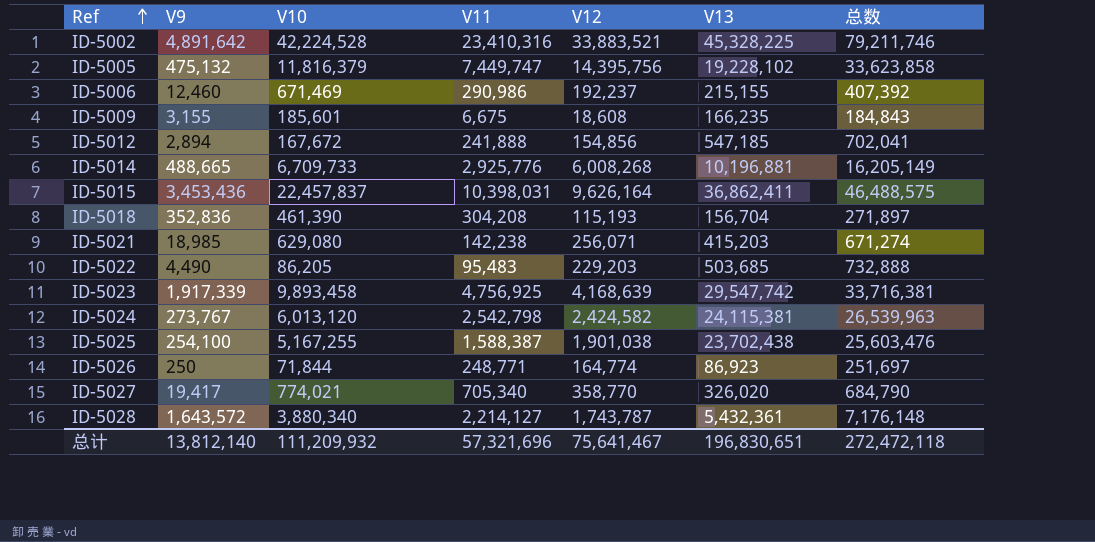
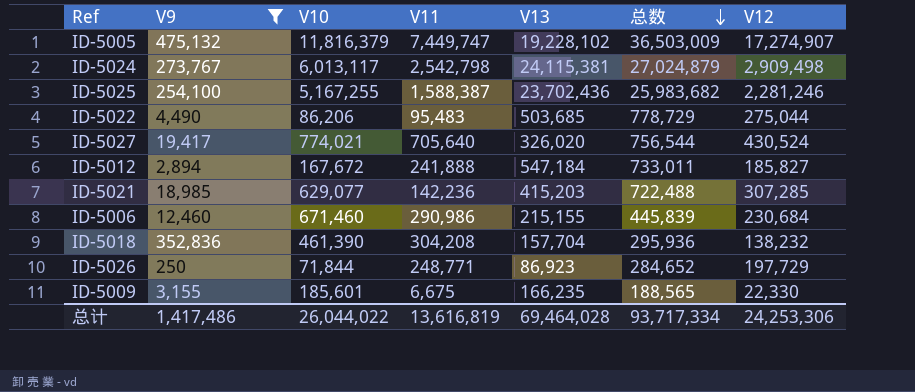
filter: none -> V9 <= 475,132
row order: Ref ascending -> 总数 descending
column V12 | position: 5 -> 7
ID-5005 | 总数: 33,623,858 -> 36,503,009
ID-5005 | V12: 14,395,756 -> 17,274,907
ID-5024 | V10: 6,013,120 -> 6,013,117
ID-5024 | 总数: 26,539,963 -> 27,024,879
ID-5024 | V12: 2,424,582 -> 2,909,498
ID-5025 | V13: 23,702,438 -> 23,702,436
ID-5025 | 总数: 25,603,476 -> 25,983,682
ID-5025 | V12: 1,901,038 -> 2,281,246
ID-5022 | V10: 86,205 -> 86,206
ID-5022 | 总数: 732,888 -> 778,729
ID-5022 | V12: 229,203 -> 275,044
ID-5027 | V11: 705,340 -> 705,640
ID-5027 | 总数: 684,790 -> 756,544
ID-5027 | V12: 358,770 -> 430,524
ID-5012 | V13: 547,185 -> 547,184
ID-5012 | 总数: 702,041 -> 733,011
ID-5012 | V12: 154,856 -> 185,827
ID-5021 | V10: 629,080 -> 629,077
ID-5021 | V11: 142,238 -> 142,236
ID-5021 | 总数: 671,274 -> 722,488
ID-5021 | V12: 256,071 -> 307,285
ID-5006 | V10: 671,469 -> 671,460
ID-5006 | 总数: 407,392 -> 445,839
ID-5006 | V12: 192,237 -> 230,684
ID-5018 | V13: 156,704 -> 157,704
ID-5018 | 总数: 271,897 -> 295,936
ID-5018 | V12: 115,193 -> 138,232
ID-5026 | 总数: 251,697 -> 284,652
ID-5026 | V12: 164,774 -> 197,729
ID-5009 | 总数: 184,843 -> 188,565
ID-5009 | V12: 18,608 -> 22,330
总计 | V9: 13,812,140 -> 1,417,486
总计 | V10: 111,209,932 -> 26,044,022
总计 | V11: 57,321,696 -> 13,616,819
总计 | V13: 196,830,651 -> 69,464,028
总计 | 总数: 272,472,118 -> 93,717,334
总计 | V12: 75,641,467 -> 24,253,306

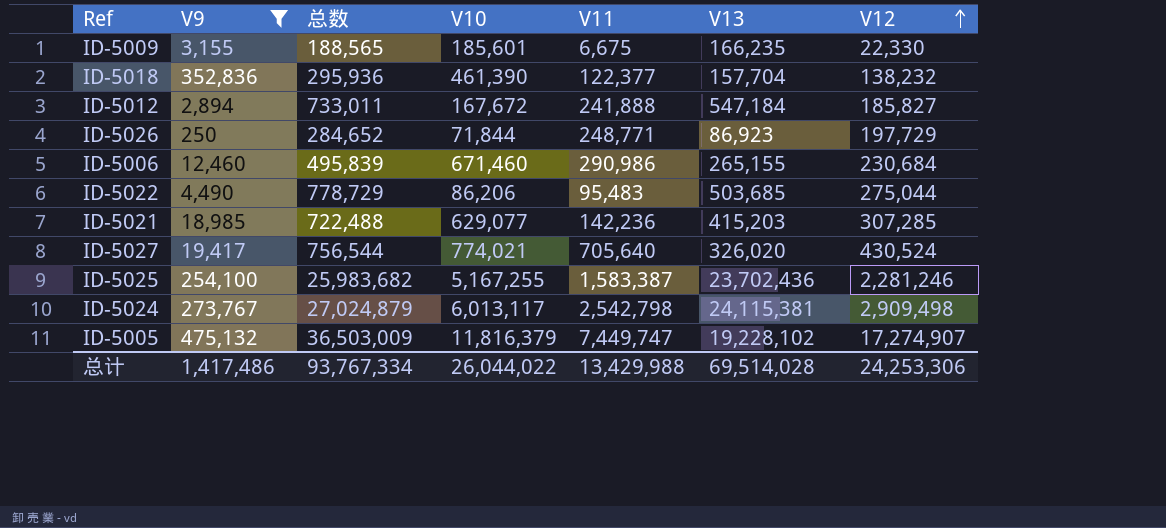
row order: 总数 descending -> V12 ascending
column 总数 | position: 6 -> 3
ID-5018 | V11: 304,208 -> 122,377
ID-5006 | 总数: 445,839 -> 495,839
ID-5006 | V13: 215,155 -> 265,155
ID-5025 | V11: 1,588,387 -> 1,583,387
总计 | 总数: 93,717,334 -> 93,767,334
总计 | V11: 13,616,819 -> 13,429,988
总计 | V13: 69,464,028 -> 69,514,028

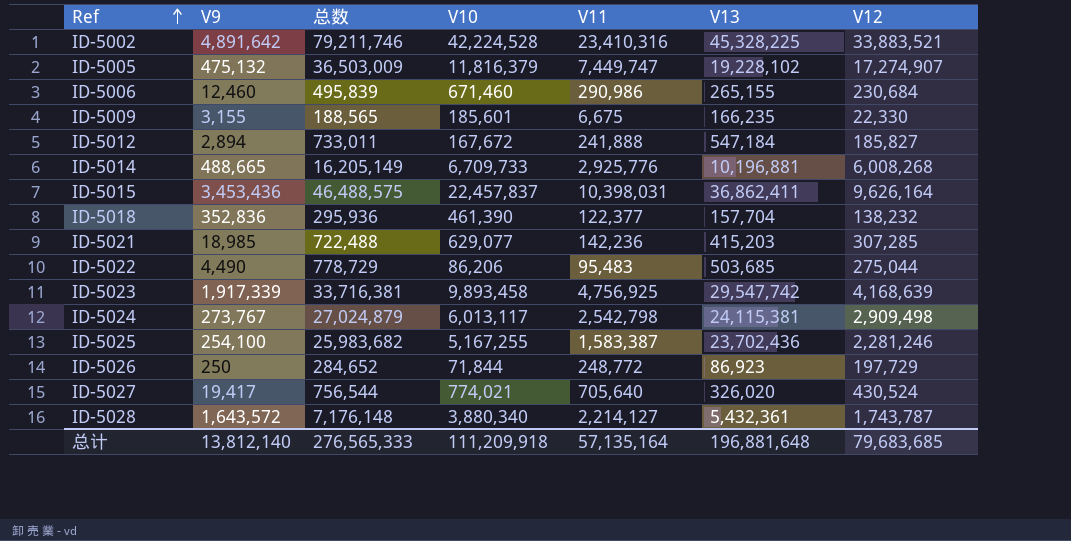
filter: V9 <= 475,132 -> none
row order: V12 ascending -> Ref ascending
ID-5026 | V11: 248,771 -> 248,772
总计 | V9: 1,417,486 -> 13,812,140
总计 | 总数: 93,767,334 -> 276,565,333
总计 | V10: 26,044,022 -> 111,209,918
总计 | V11: 13,429,988 -> 57,135,164
总计 | V13: 69,514,028 -> 196,881,648
总计 | V12: 24,253,306 -> 79,683,685

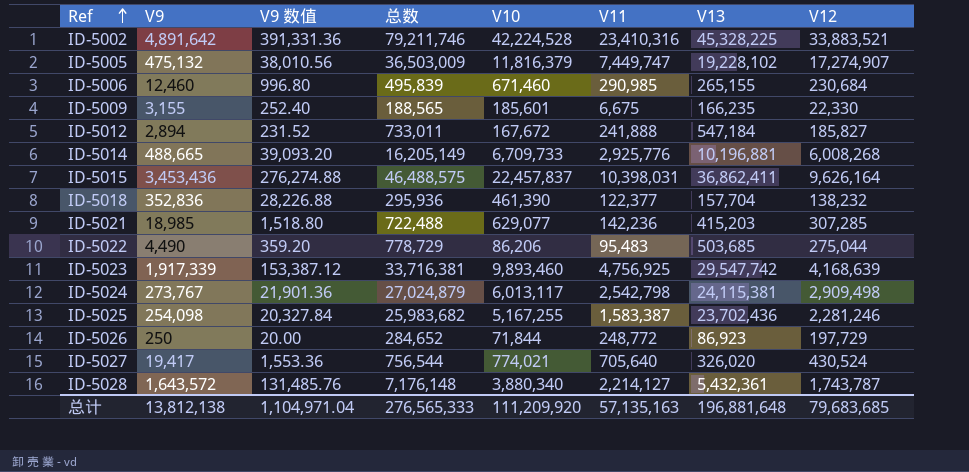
column V9 数值 | formula: none -> [V9] * 0.08
ID-5006 | V11: 290,986 -> 290,985
ID-5023 | V10: 9,893,458 -> 9,893,460
ID-5025 | V9: 254,100 -> 254,098
总计 | V9: 13,812,140 -> 13,812,138
总计 | V10: 111,209,918 -> 111,209,920
总计 | V11: 57,135,164 -> 57,135,163

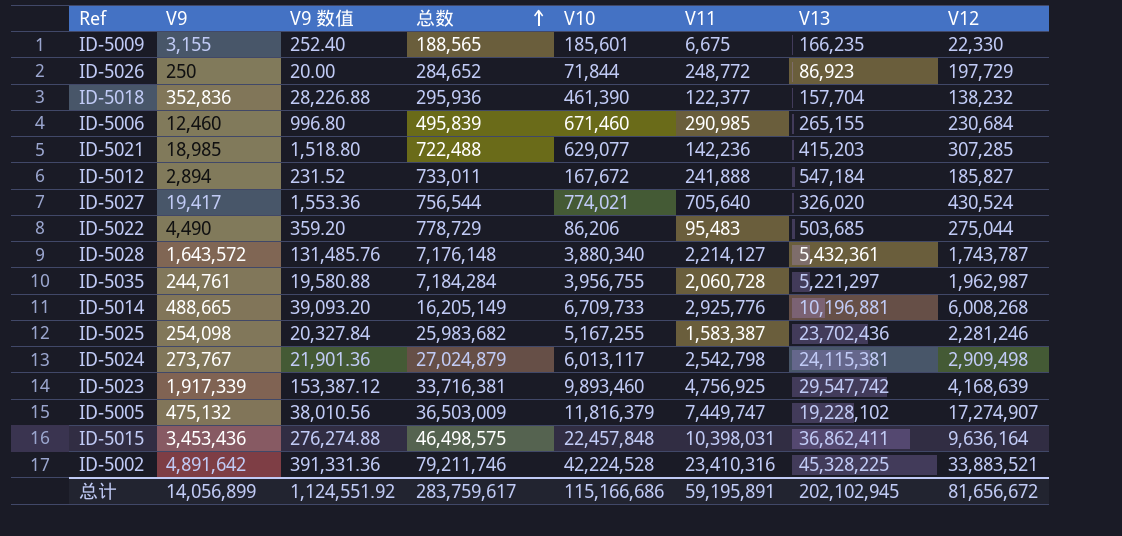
row order: Ref ascending -> 总数 ascending
row ID-5035: none -> 244,761 | 19,580.88 | 7,184,284 | 3,956,755 | 2,060,728 | 5,221,297 | 1,962,987
ID-5015 | 总数: 46,488,575 -> 46,498,575
ID-5015 | V10: 22,457,837 -> 22,457,848
ID-5015 | V12: 9,626,164 -> 9,636,164
总计 | V9: 13,812,138 -> 14,056,899
总计 | V9 数值: 1,104,971.04 -> 1,124,551.92
总计 | 总数: 276,565,333 -> 283,759,617
总计 | V10: 111,209,920 -> 115,166,686
总计 | V11: 57,135,163 -> 59,195,891
总计 | V13: 196,881,648 -> 202,102,945
总计 | V12: 79,683,685 -> 81,656,672

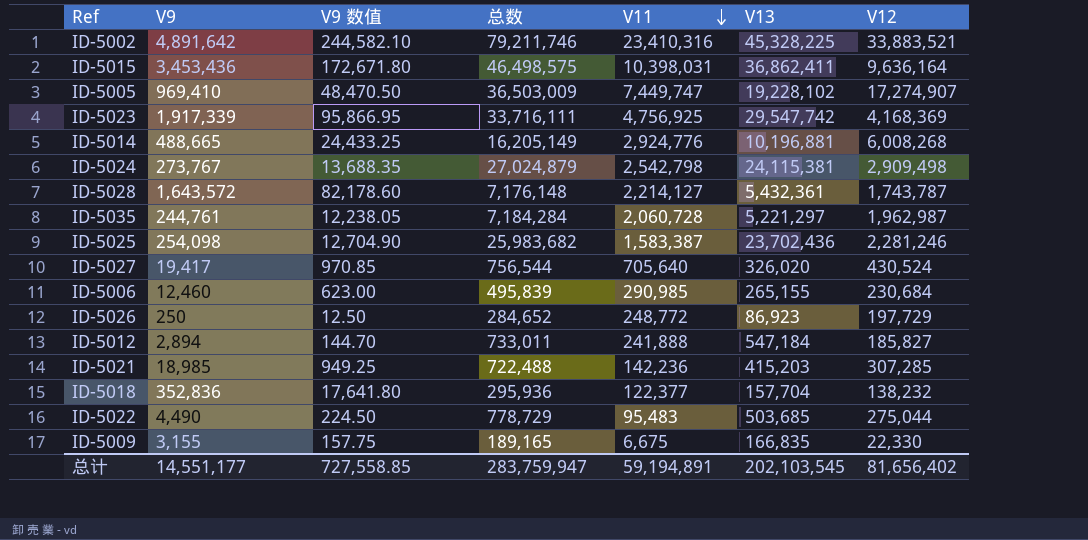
row order: 总数 ascending -> V11 descending
column V10 | position: 5 -> none
column V9 数值 | formula: [V9] * 0.08 -> [V9] * 0.05
ID-5005 | V9: 475,132 -> 969,410
ID-5023 | 总数: 33,716,381 -> 33,716,111
ID-5023 | V12: 4,168,639 -> 4,168,369
ID-5014 | V11: 2,925,776 -> 2,924,776
ID-5009 | 总数: 188,565 -> 189,165
ID-5009 | V13: 166,235 -> 166,835
总计 | V9: 14,056,899 -> 14,551,177
总计 | V9 数值: 1,124,551.92 -> 727,558.85
总计 | 总数: 283,759,617 -> 283,759,947
总计 | V11: 59,195,891 -> 59,194,891
总计 | V13: 202,102,945 -> 202,103,545
总计 | V12: 81,656,672 -> 81,656,402

